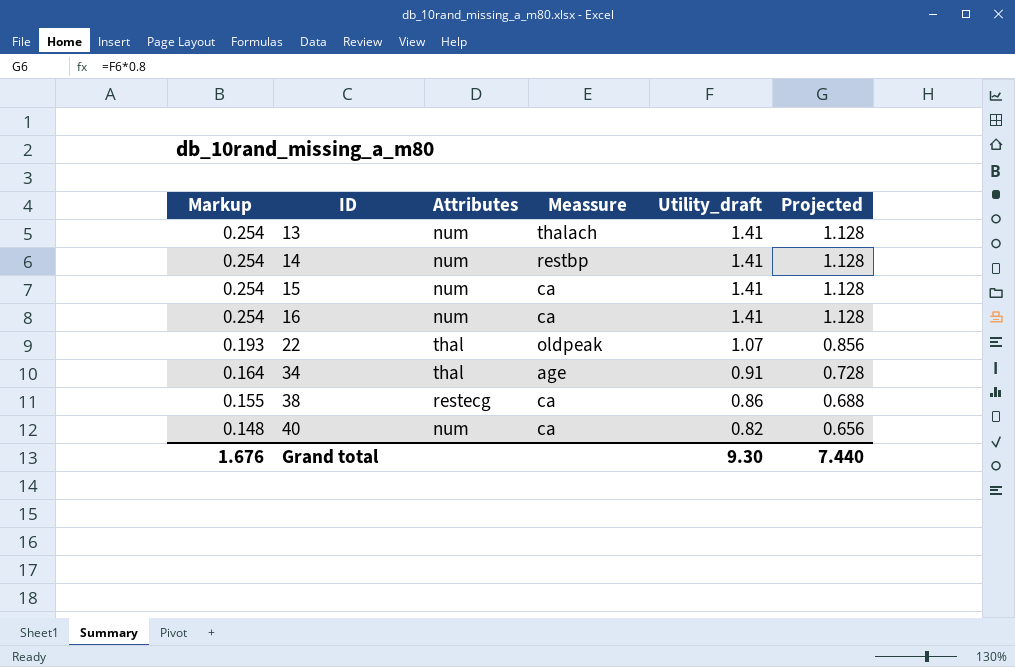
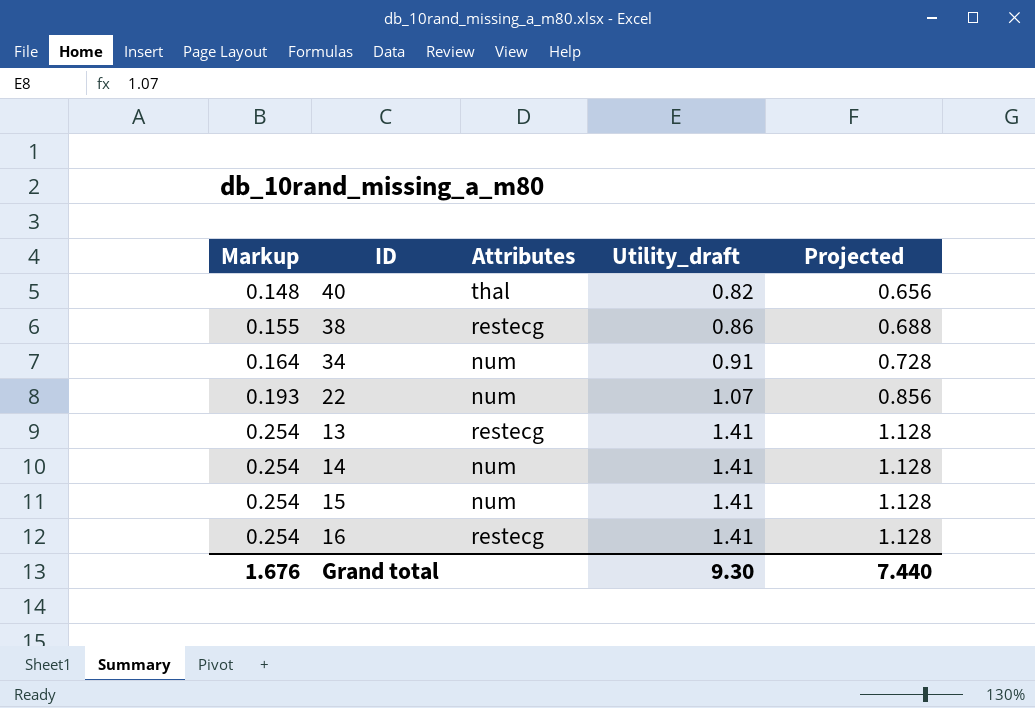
row order: Markup descending -> Markup ascending
column Meassure | position: 4 -> none
40 | Attributes: num -> thal
34 | Attributes: thal -> num
22 | Attributes: thal -> num
13 | Attributes: num -> restecg
16 | Attributes: num -> restecg

